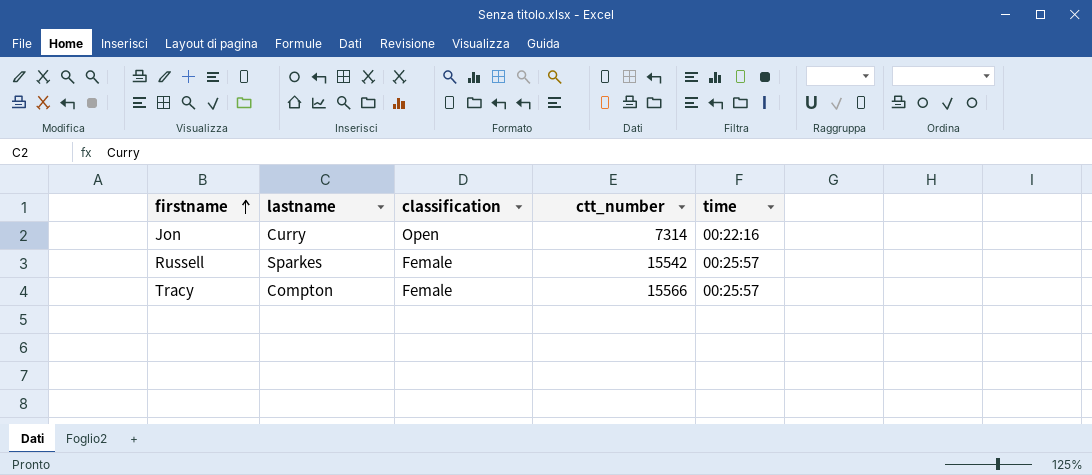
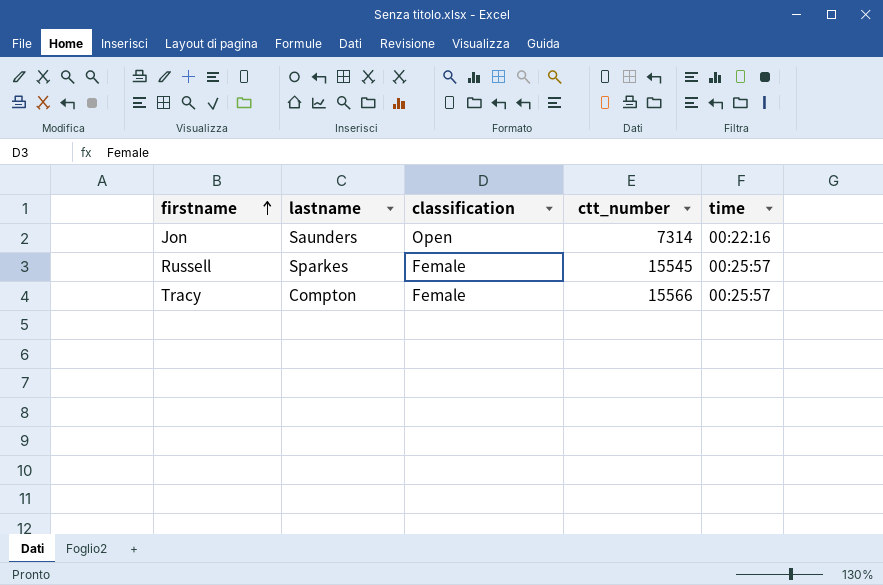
Jon | lastname: Curry -> Saunders
Russell | ctt_number: 15542 -> 15545

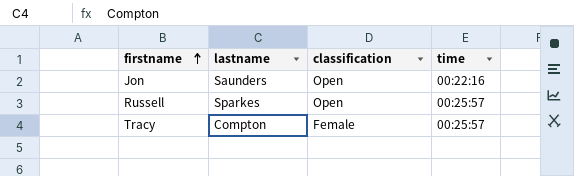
column ctt_number | position: 4 -> none
Russell | classification: Female -> Open

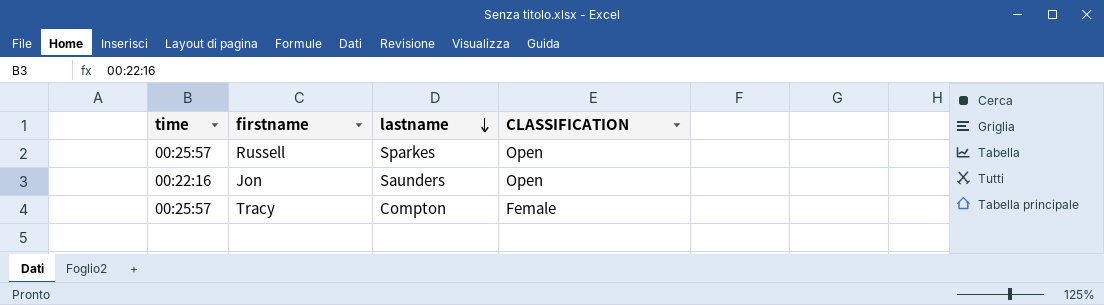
row order: firstname ascending -> lastname descending
column time | position: 4 -> 1
column name: classification -> CLASSIFICATION

